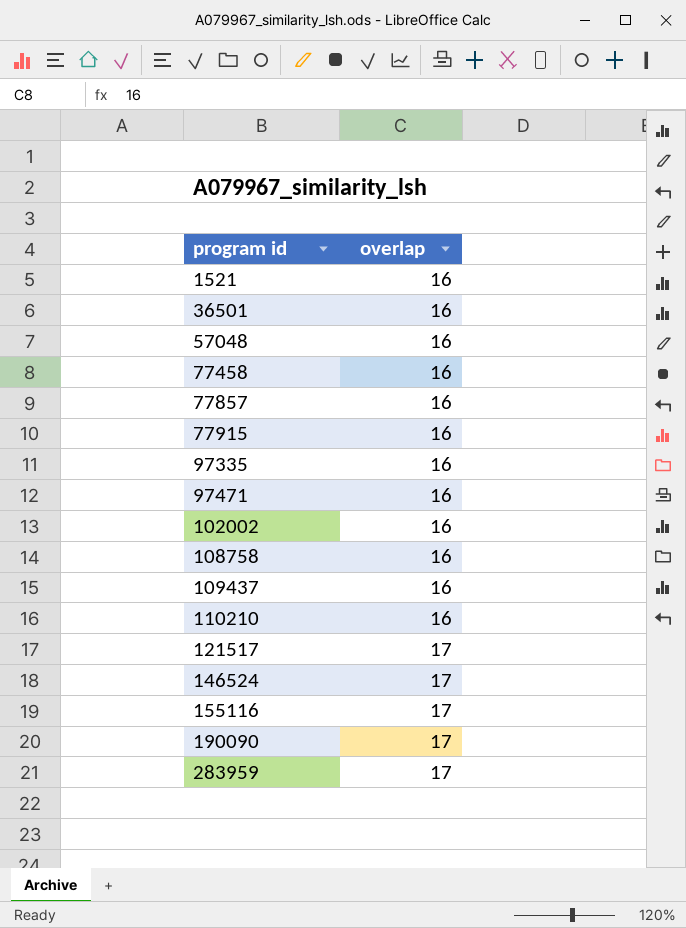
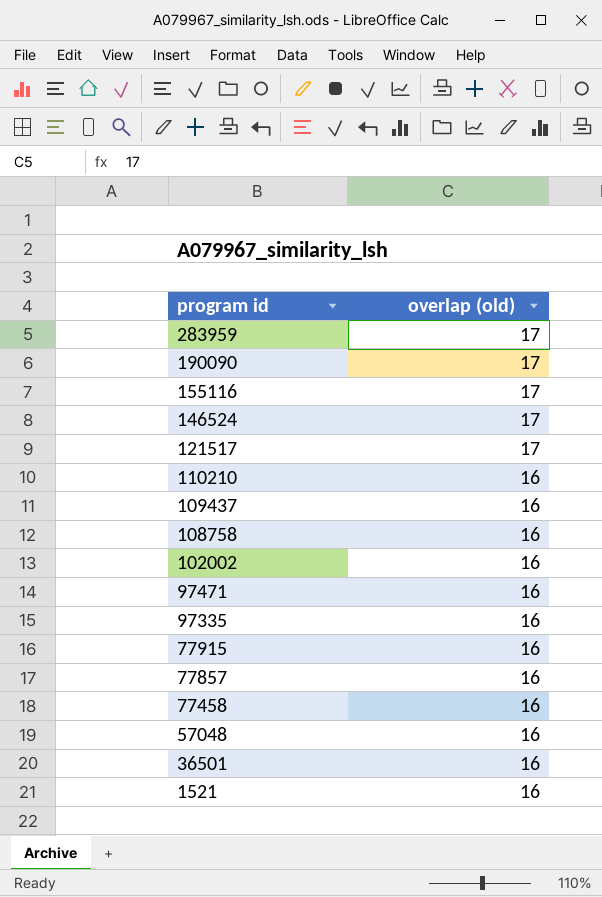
row order: program id ascending -> program id descending
column name: overlap -> overlap (old)

